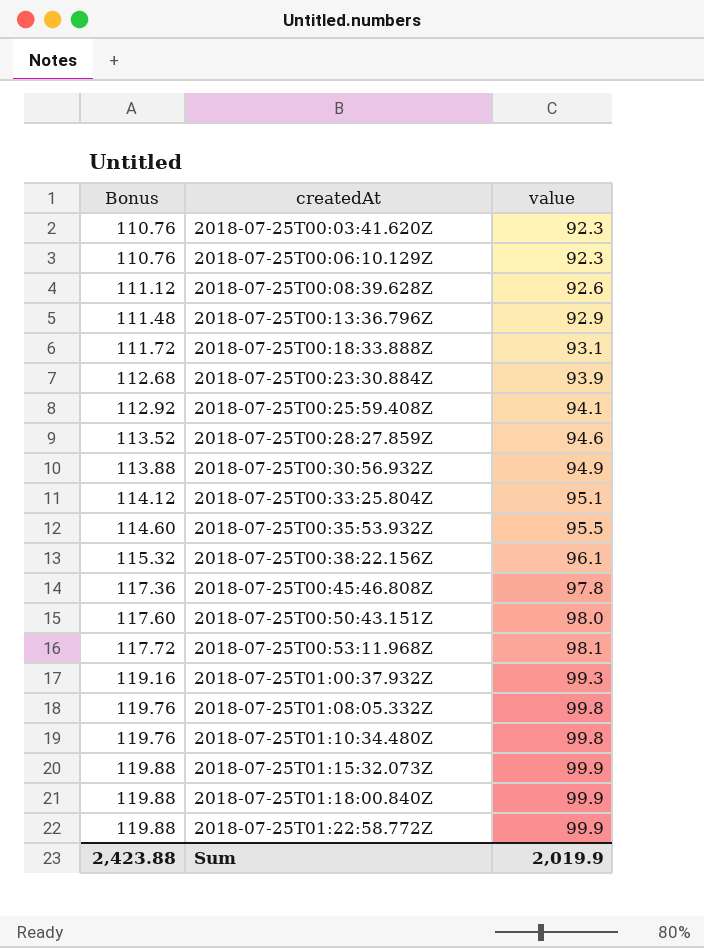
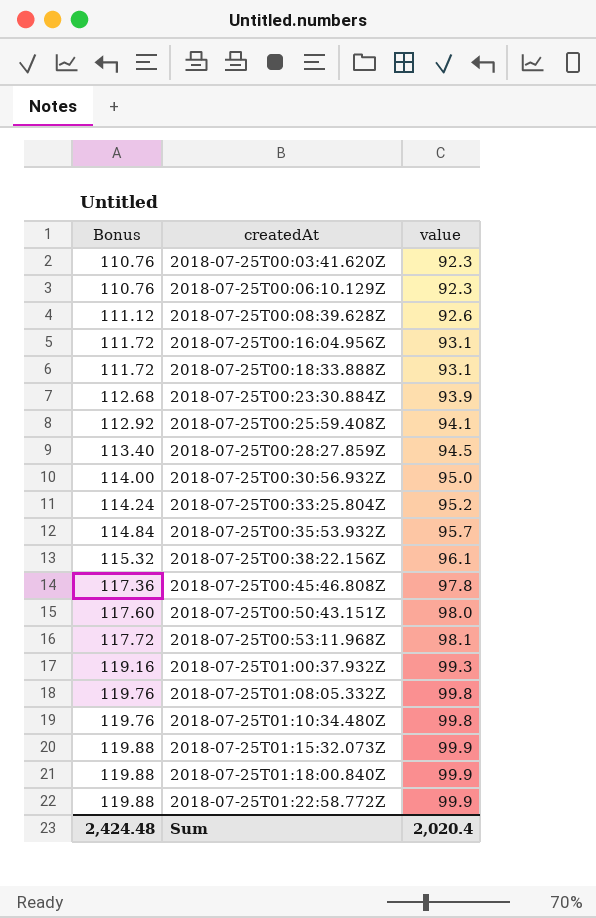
row 2018-07-25T00:13:36.796Z: 111.48 | 92.9 -> none
row 2018-07-25T00:16:04.956Z: none -> 111.72 | 93.1
2018-07-25T00:28:27.859Z | Bonus: 113.52 -> 113.40
2018-07-25T00:28:27.859Z | value: 94.6 -> 94.5
2018-07-25T00:30:56.932Z | Bonus: 113.88 -> 114.00
2018-07-25T00:30:56.932Z | value: 94.9 -> 95.0
2018-07-25T00:33:25.804Z | Bonus: 114.12 -> 114.24
2018-07-25T00:33:25.804Z | value: 95.1 -> 95.2
2018-07-25T00:35:53.932Z | Bonus: 114.60 -> 114.84
2018-07-25T00:35:53.932Z | value: 95.5 -> 95.7
Sum | Bonus: 2,423.88 -> 2,424.48
Sum | value: 2,019.9 -> 2,020.4

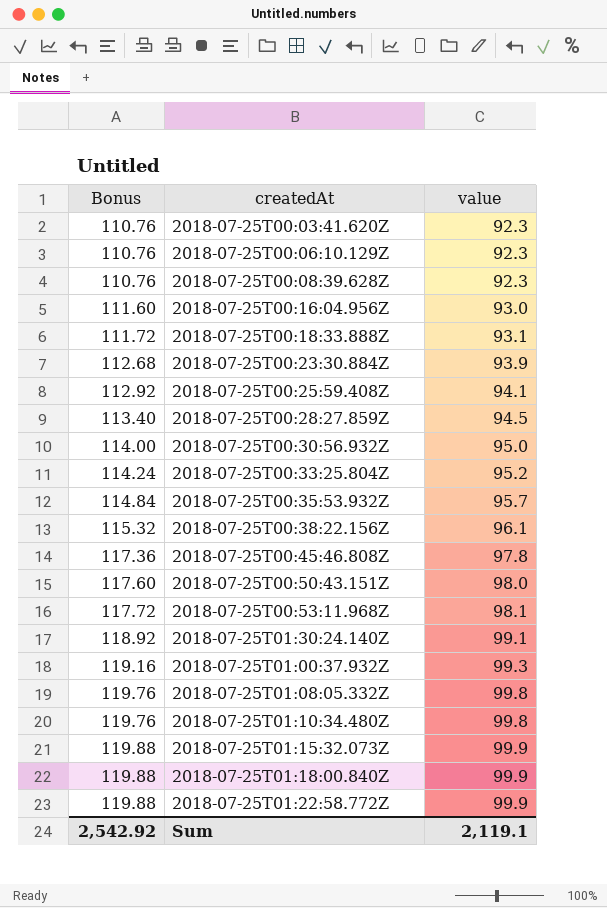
2018-07-25T00:08:39.628Z | Bonus: 111.12 -> 110.76
2018-07-25T00:08:39.628Z | value: 92.6 -> 92.3
2018-07-25T00:16:04.956Z | Bonus: 111.72 -> 111.60
2018-07-25T00:16:04.956Z | value: 93.1 -> 93.0
row 2018-07-25T01:30:24.140Z: none -> 118.92 | 99.1
Sum | Bonus: 2,424.48 -> 2,542.92
Sum | value: 2,020.4 -> 2,119.1

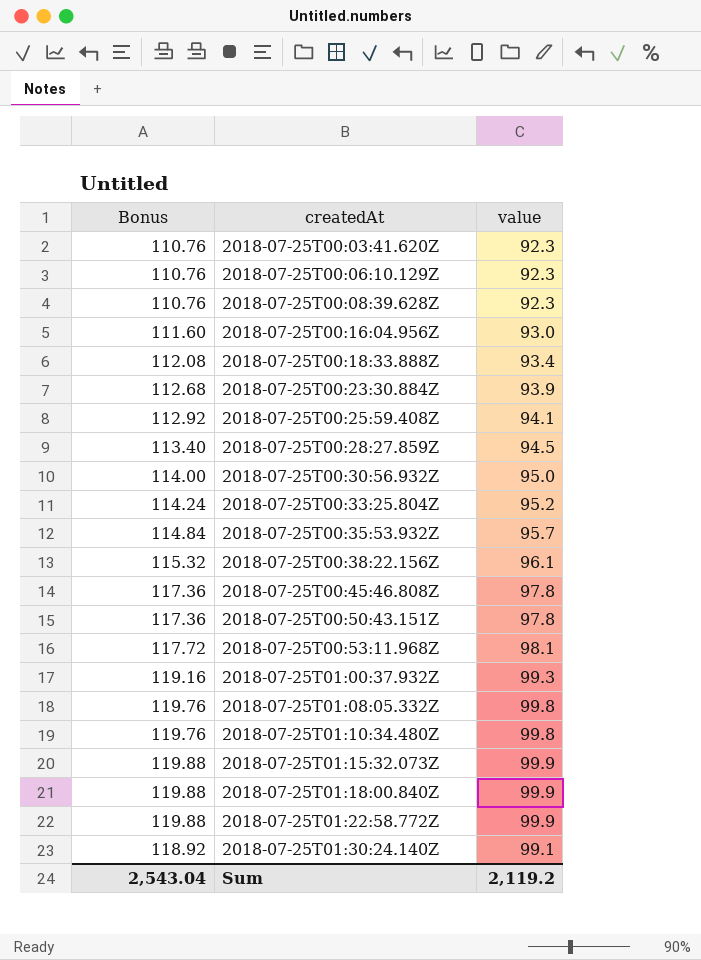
row order: Bonus ascending -> createdAt ascending
2018-07-25T00:18:33.888Z | Bonus: 111.72 -> 112.08
2018-07-25T00:18:33.888Z | value: 93.1 -> 93.4
2018-07-25T00:50:43.151Z | Bonus: 117.60 -> 117.36
2018-07-25T00:50:43.151Z | value: 98.0 -> 97.8
Sum | Bonus: 2,542.92 -> 2,543.04
Sum | value: 2,119.1 -> 2,119.2

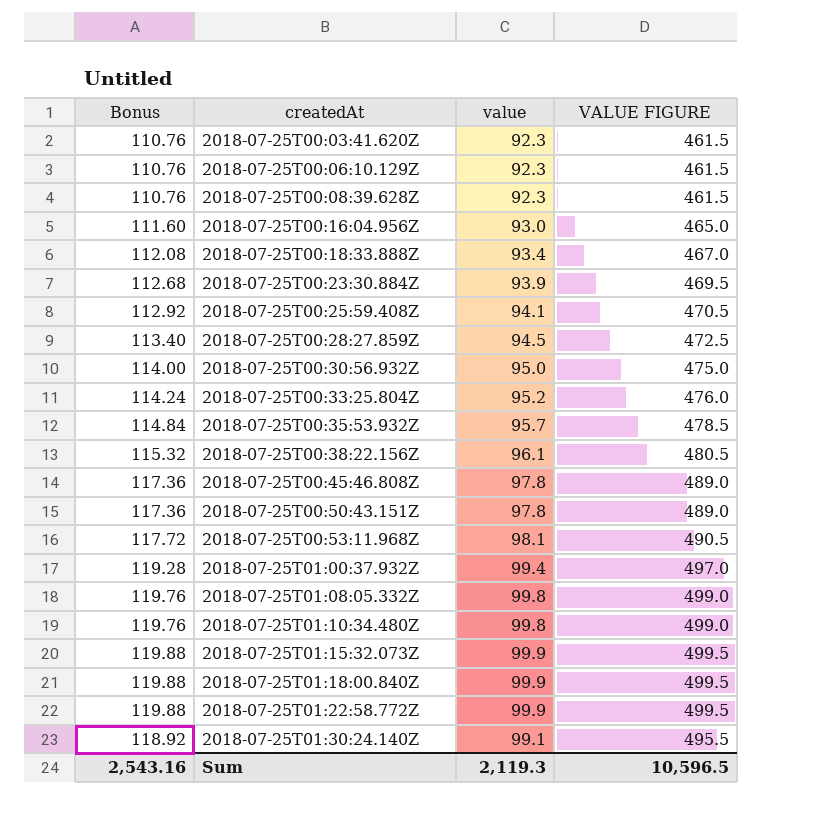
column VALUE FIGURE | formula: none -> [value] * 5
2018-07-25T01:00:37.932Z | Bonus: 119.16 -> 119.28
2018-07-25T01:00:37.932Z | value: 99.3 -> 99.4
Sum | Bonus: 2,543.04 -> 2,543.16
Sum | value: 2,119.2 -> 2,119.3

